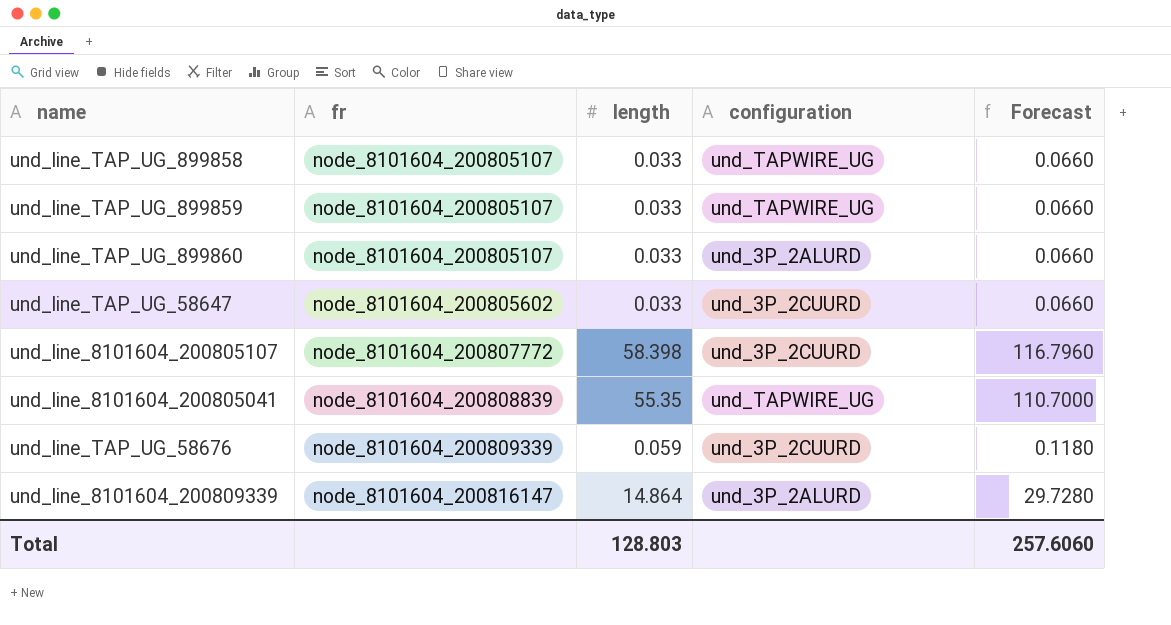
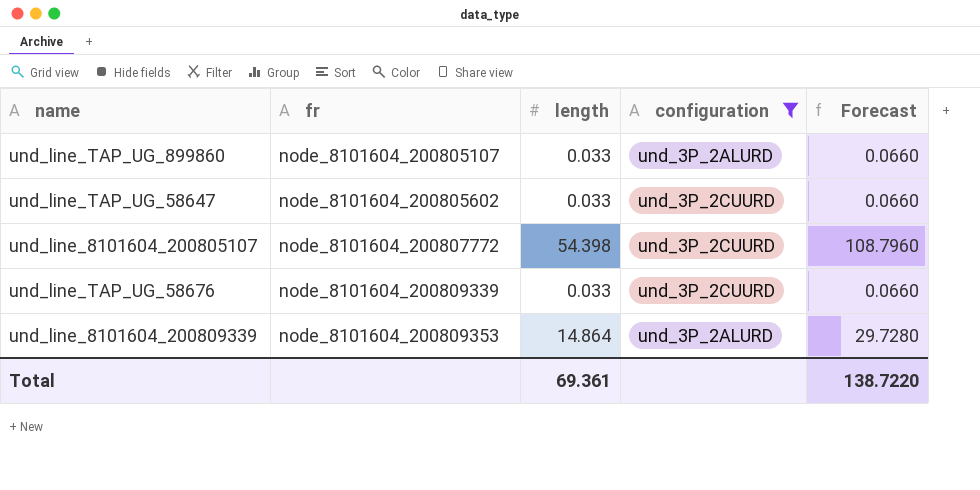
filter: none -> configuration != und_TAPWIRE_UG
und_line_8101604_200805107 | length: 58.398 -> 54.398
und_line_8101604_200805107 | Forecast: 116.7960 -> 108.7960
und_line_TAP_UG_58676 | length: 0.059 -> 0.033
und_line_TAP_UG_58676 | Forecast: 0.1180 -> 0.0660
und_line_8101604_200809339 | fr: node_8101604_200816147 -> node_8101604_200809353
Total | length: 128.803 -> 69.361
Total | Forecast: 257.6060 -> 138.7220

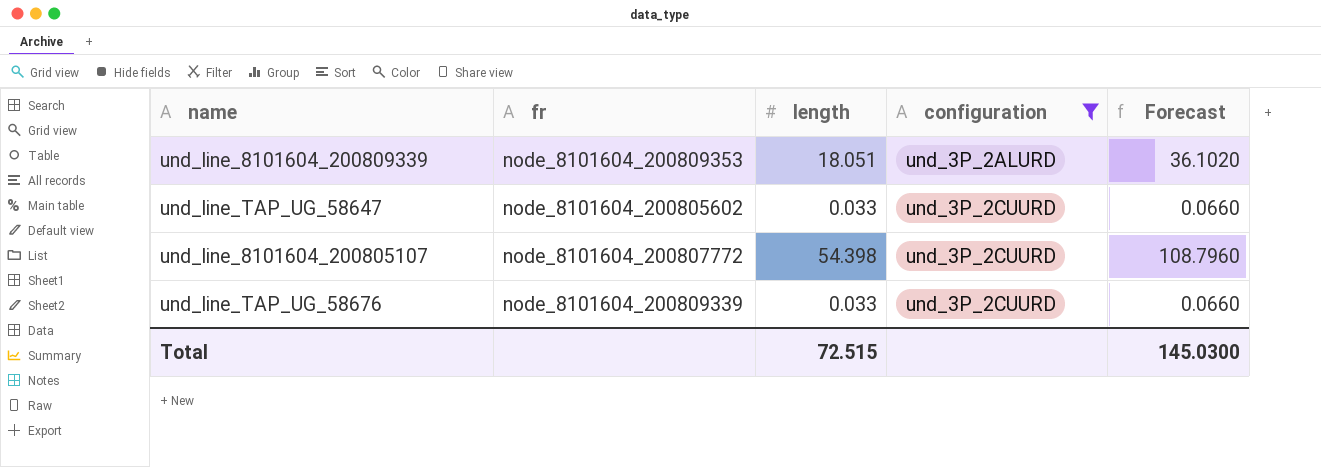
row order: fr ascending -> configuration ascending
row und_line_TAP_UG_899860: node_8101604_200805107 | 0.033 | und_3P_2ALURD | 0.0660 -> none
und_line_8101604_200809339 | length: 14.864 -> 18.051
und_line_8101604_200809339 | Forecast: 29.7280 -> 36.1020
Total | length: 69.361 -> 72.515
Total | Forecast: 138.7220 -> 145.0300

